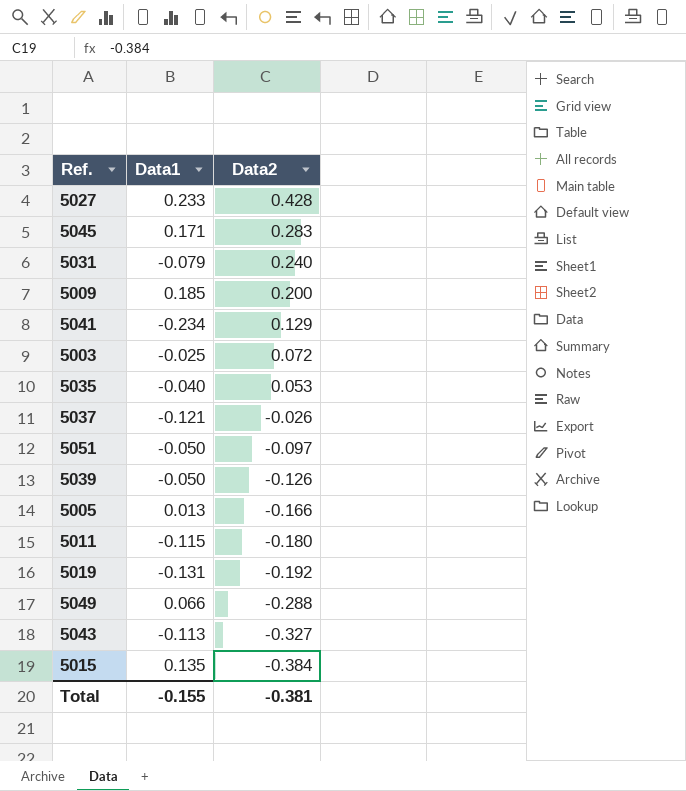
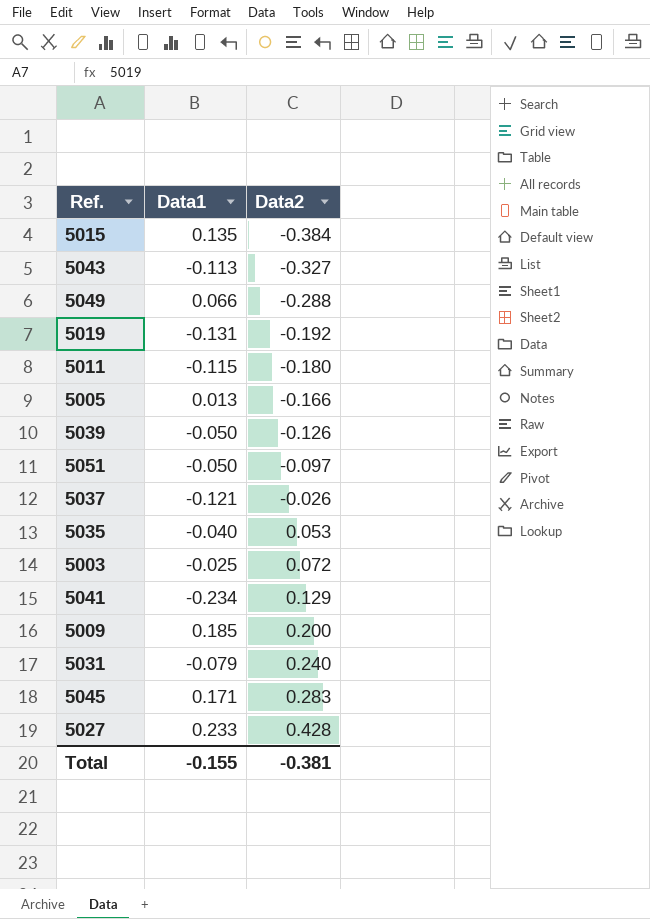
row order: Data2 descending -> Data2 ascending

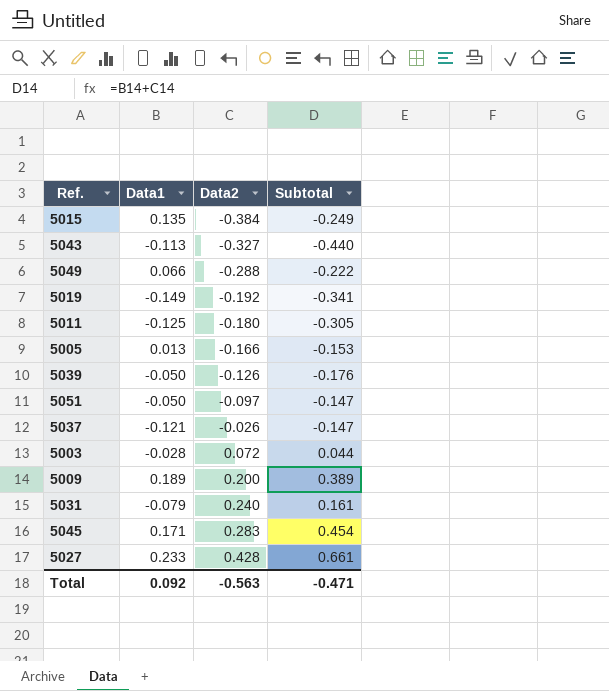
column Subtotal | formula: none -> [Data1] + [Data2]
row 5035: -0.040 | 0.053 -> none
row 5041: -0.234 | 0.129 -> none
5019 | Data1: -0.131 -> -0.149
5011 | Data1: -0.115 -> -0.125
5003 | Data1: -0.025 -> -0.028
5009 | Data1: 0.185 -> 0.189
Total | Data1: -0.155 -> 0.092
Total | Data2: -0.381 -> -0.563

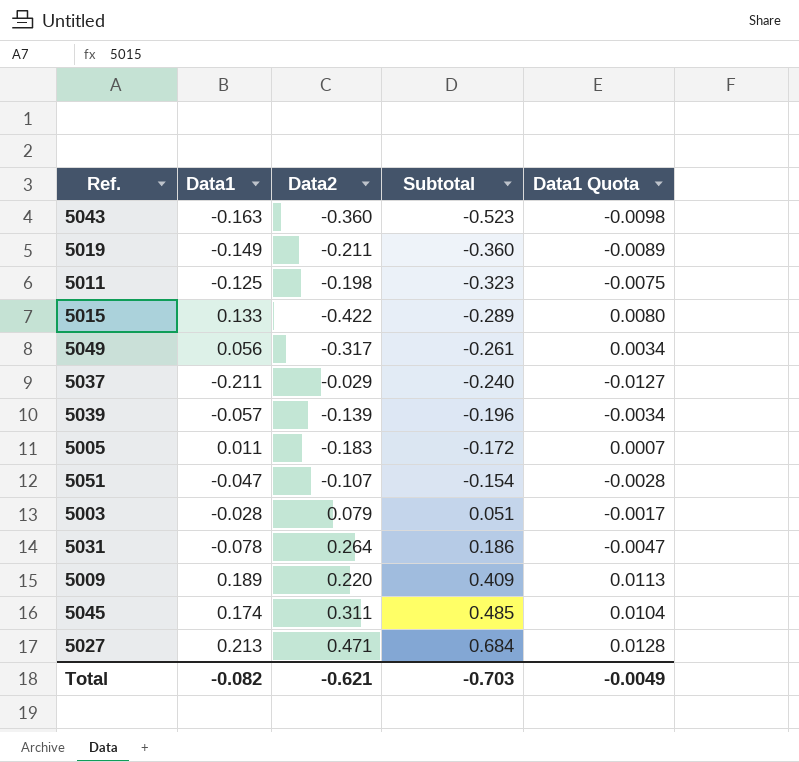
row order: Data2 ascending -> Subtotal ascending
column Data1 Quota | formula: none -> [Data1] * 0.06
5043 | Data1: -0.113 -> -0.163
5043 | Data2: -0.327 -> -0.360
5043 | Subtotal: -0.440 -> -0.523
5019 | Data2: -0.192 -> -0.211
5019 | Subtotal: -0.341 -> -0.360
5011 | Data2: -0.180 -> -0.198
5011 | Subtotal: -0.305 -> -0.323
5015 | Data1: 0.135 -> 0.133
5015 | Data2: -0.384 -> -0.422
5015 | Subtotal: -0.249 -> -0.289
5049 | Data1: 0.066 -> 0.056
5049 | Data2: -0.288 -> -0.317
5049 | Subtotal: -0.222 -> -0.261
5037 | Data1: -0.121 -> -0.211
5037 | Data2: -0.026 -> -0.029
5037 | Subtotal: -0.147 -> -0.240
5039 | Data1: -0.050 -> -0.057
5039 | Data2: -0.126 -> -0.139
5039 | Subtotal: -0.176 -> -0.196
5005 | Data1: 0.013 -> 0.011
5005 | Data2: -0.166 -> -0.183
5005 | Subtotal: -0.153 -> -0.172
5051 | Data1: -0.050 -> -0.047
5051 | Data2: -0.097 -> -0.107
5051 | Subtotal: -0.147 -> -0.154
5003 | Data2: 0.072 -> 0.079
5003 | Subtotal: 0.044 -> 0.051
5031 | Data1: -0.079 -> -0.078
5031 | Data2: 0.240 -> 0.264
5031 | Subtotal: 0.161 -> 0.186
5009 | Data2: 0.200 -> 0.220
5009 | Subtotal: 0.389 -> 0.409
5045 | Data1: 0.171 -> 0.174
5045 | Data2: 0.283 -> 0.311
5045 | Subtotal: 0.454 -> 0.485
5027 | Data1: 0.233 -> 0.213
5027 | Data2: 0.428 -> 0.471
5027 | Subtotal: 0.661 -> 0.684
Total | Data1: 0.092 -> -0.082
Total | Data2: -0.563 -> -0.621
Total | Subtotal: -0.471 -> -0.703

